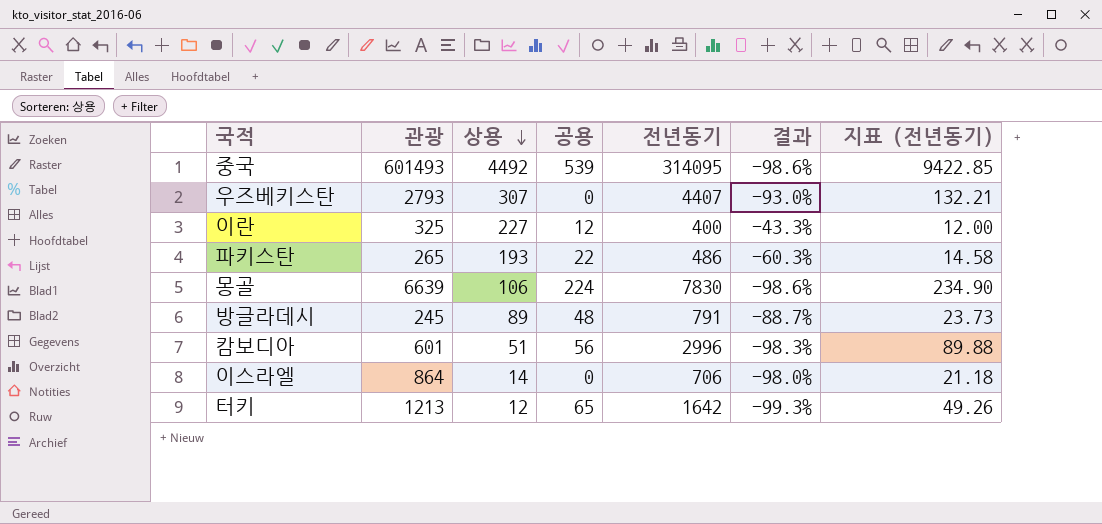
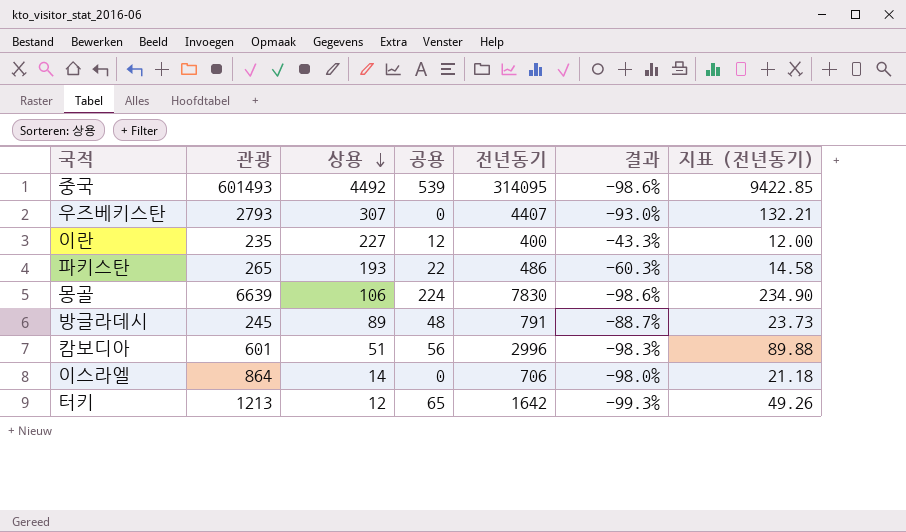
이란 | 관광: 325 -> 235

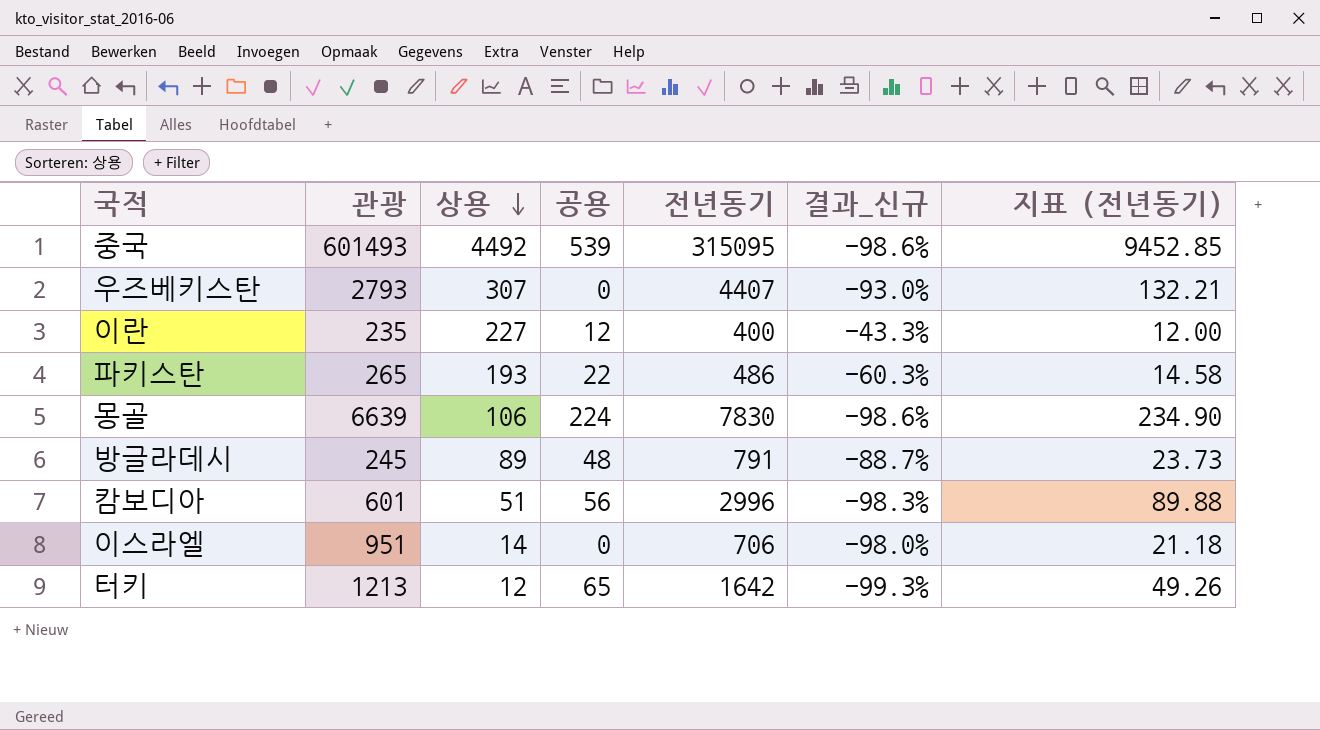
column name: 결과 -> 결과_신규
중국 | 전년동기: 314095 -> 315095
중국 | 지표 (전년동기): 9422.85 -> 9452.85
이스라엘 | 관광: 864 -> 951

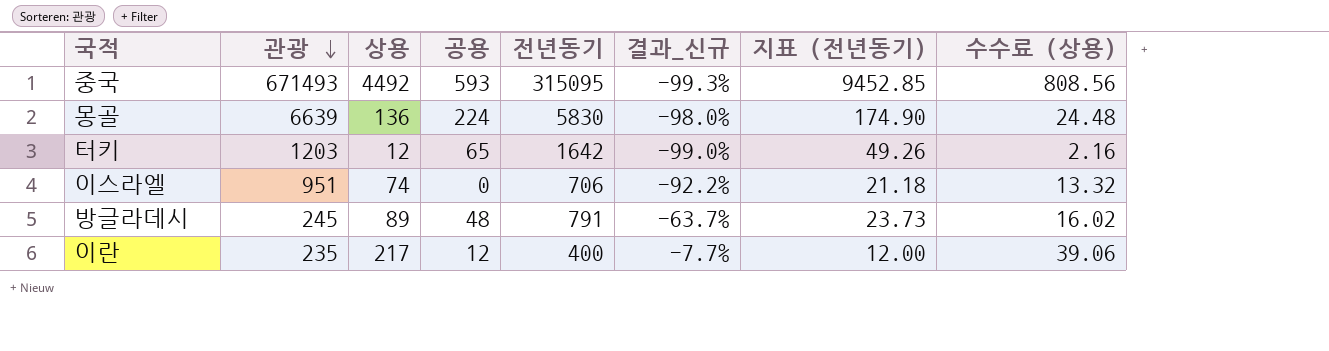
row order: 상용 descending -> 관광 descending
column 결과_신규 | formula: ([상용] - [전년동기]) / [전년동기] -> ([상용] - [관광]) / [관광]
column 수수료 (상용) | formula: none -> [상용] * 0.18
row 우즈베키스탄: 2793 | 307 | 0 | 4407 | -93.0% | 132.21 -> none
row 파키스탄: 265 | 193 | 22 | 486 | -60.3% | 14.58 -> none
row 캄보디아: 601 | 51 | 56 | 2996 | -98.3% | 89.88 -> none
중국 | 관광: 601493 -> 671493
중국 | 공용: 539 -> 593
몽골 | 상용: 106 -> 136
몽골 | 전년동기: 7830 -> 5830
몽골 | 지표 (전년동기): 234.90 -> 174.90
터키 | 관광: 1213 -> 1203
이스라엘 | 상용: 14 -> 74
이란 | 상용: 227 -> 217

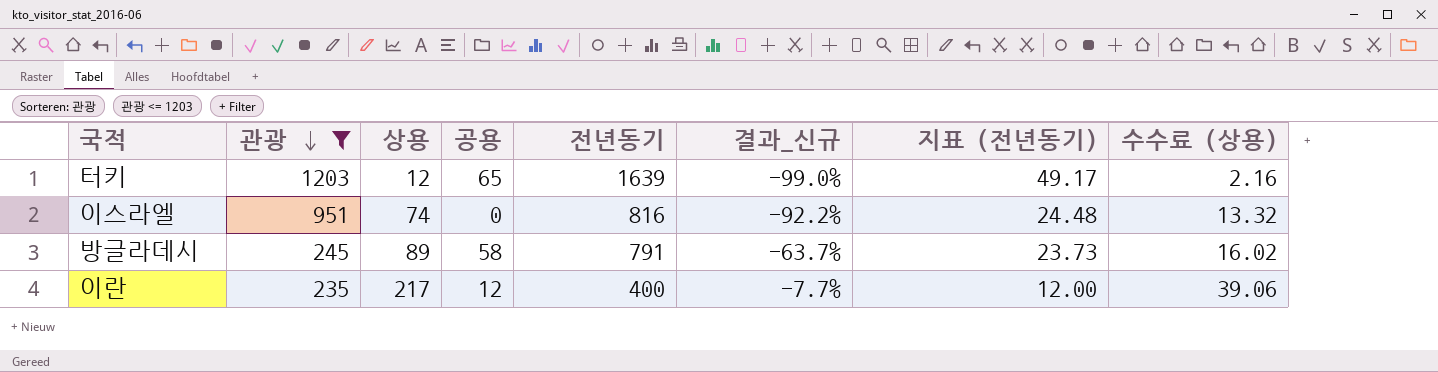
filter: none -> 관광 <= 1203
터키 | 전년동기: 1642 -> 1639
터키 | 지표 (전년동기): 49.26 -> 49.17
이스라엘 | 전년동기: 706 -> 816
이스라엘 | 지표 (전년동기): 21.18 -> 24.48
방글라데시 | 공용: 48 -> 58

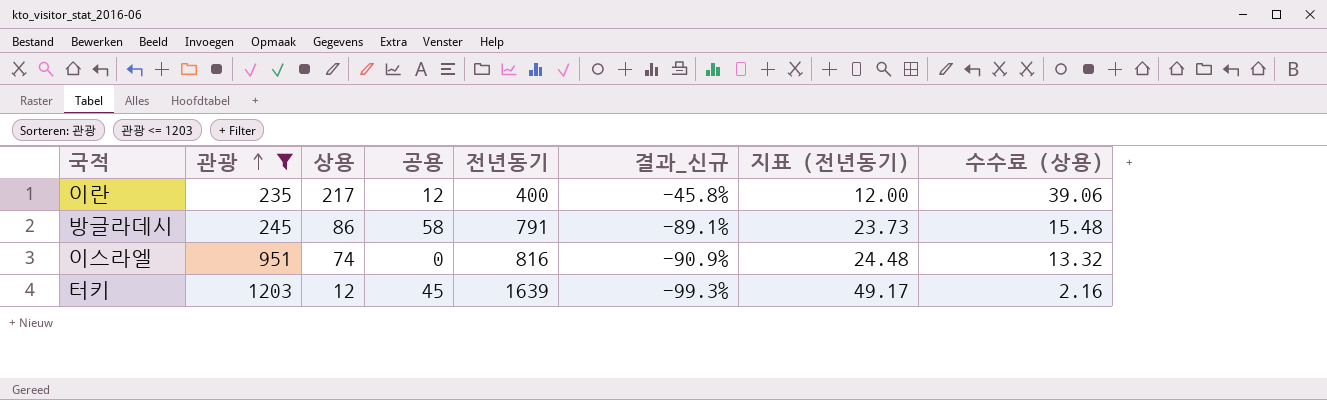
row order: 관광 descending -> 관광 ascending
column 결과_신규 | formula: ([상용] - [관광]) / [관광] -> ([상용] - [전년동기]) / [전년동기]
방글라데시 | 상용: 89 -> 86
방글라데시 | 수수료 (상용): 16.02 -> 15.48
터키 | 공용: 65 -> 45

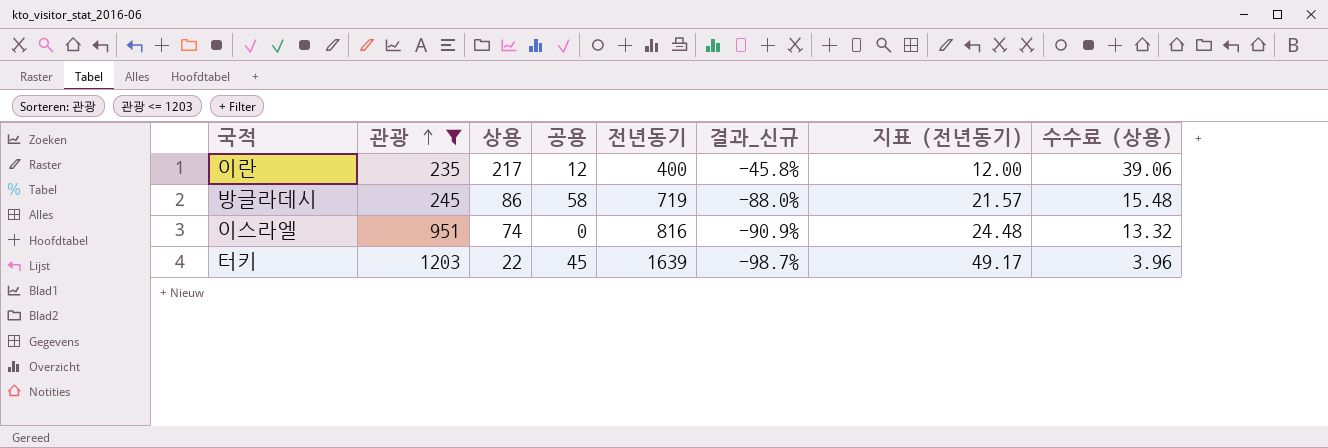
방글라데시 | 전년동기: 791 -> 719
방글라데시 | 결과_신규: -89.1% -> -88.0%
방글라데시 | 지표 (전년동기): 23.73 -> 21.57
터키 | 상용: 12 -> 22
터키 | 결과_신규: -99.3% -> -98.7%
터키 | 수수료 (상용): 2.16 -> 3.96

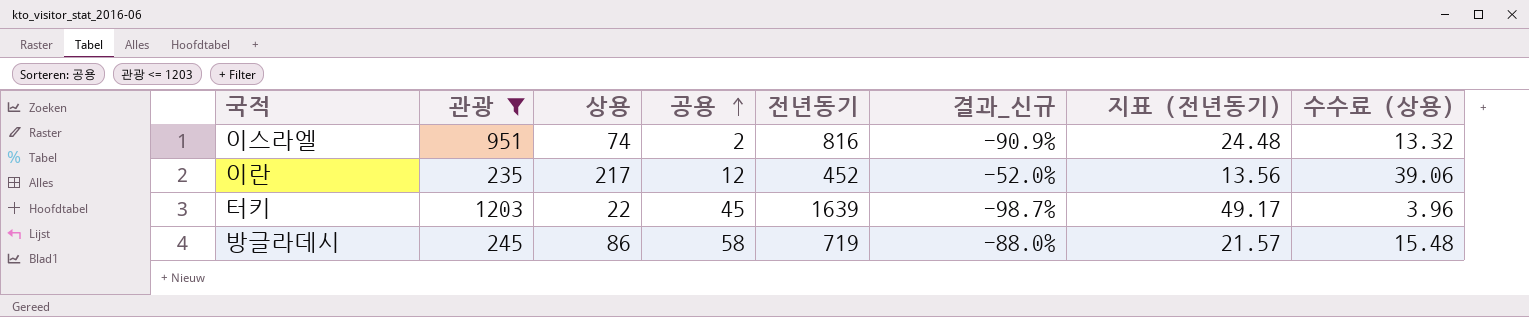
row order: 관광 ascending -> 공용 ascending
이스라엘 | 공용: 0 -> 2
이란 | 전년동기: 400 -> 452
이란 | 결과_신규: -45.8% -> -52.0%
이란 | 지표 (전년동기): 12.00 -> 13.56

